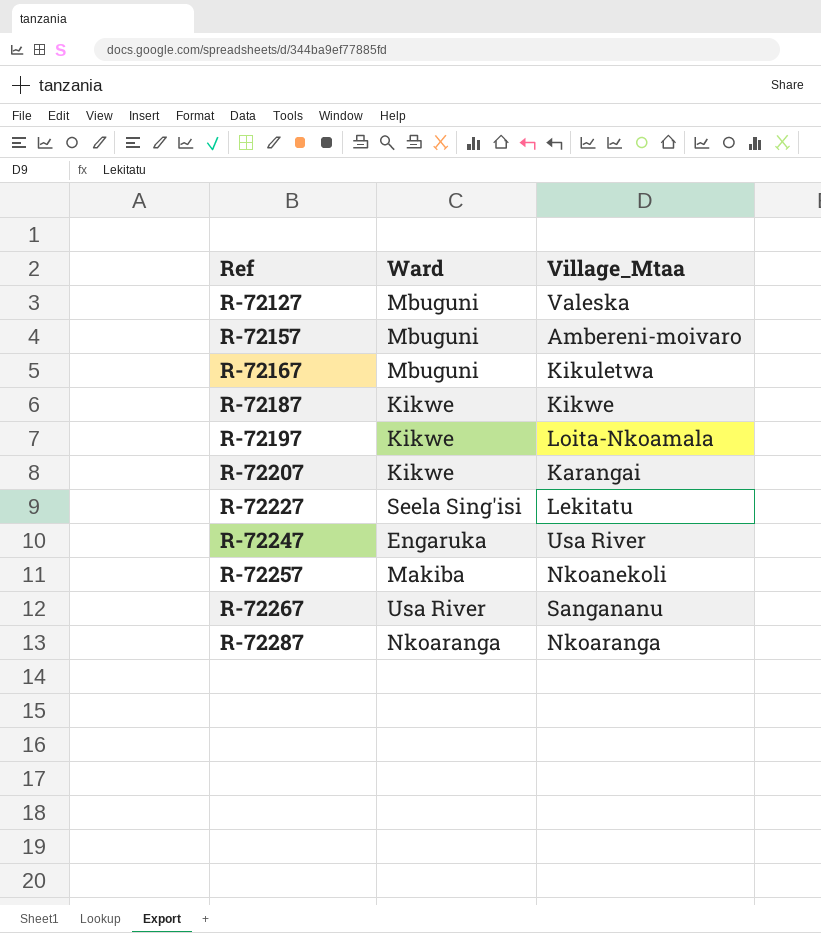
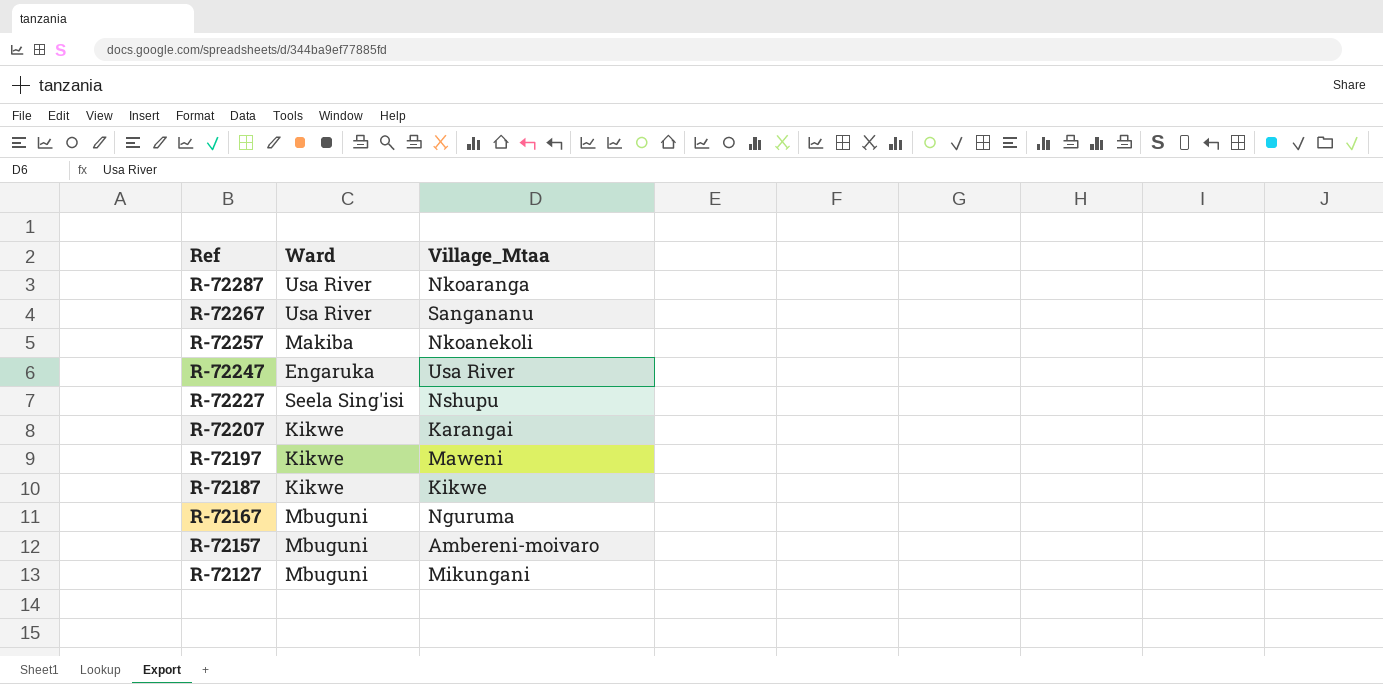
row order: Ref ascending -> Ref descending
R-72287 | Ward: Nkoaranga -> Usa River
R-72227 | Village_Mtaa: Lekitatu -> Nshupu
R-72197 | Village_Mtaa: Loita-Nkoamala -> Maweni
R-72167 | Village_Mtaa: Kikuletwa -> Nguruma
R-72127 | Village_Mtaa: Valeska -> Mikungani

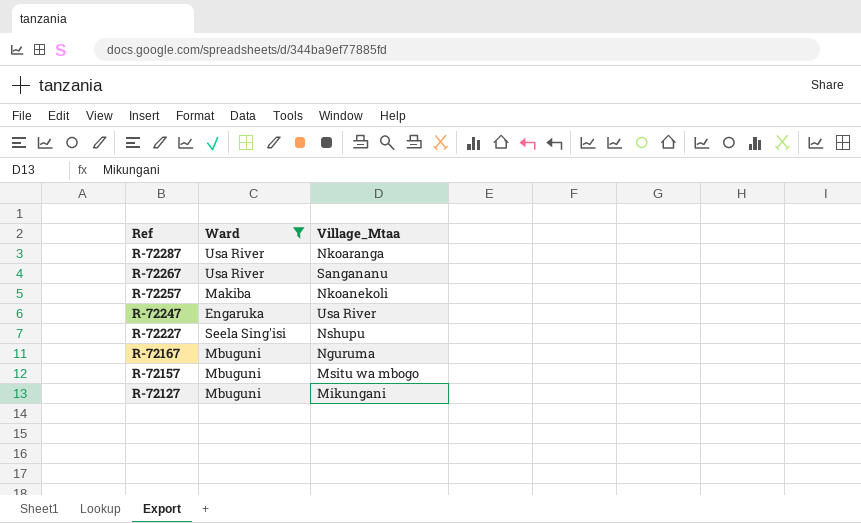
filter: none -> Ward != Kikwe
R-72157 | Village_Mtaa: Ambereni-moivaro -> Msitu wa mbogo

